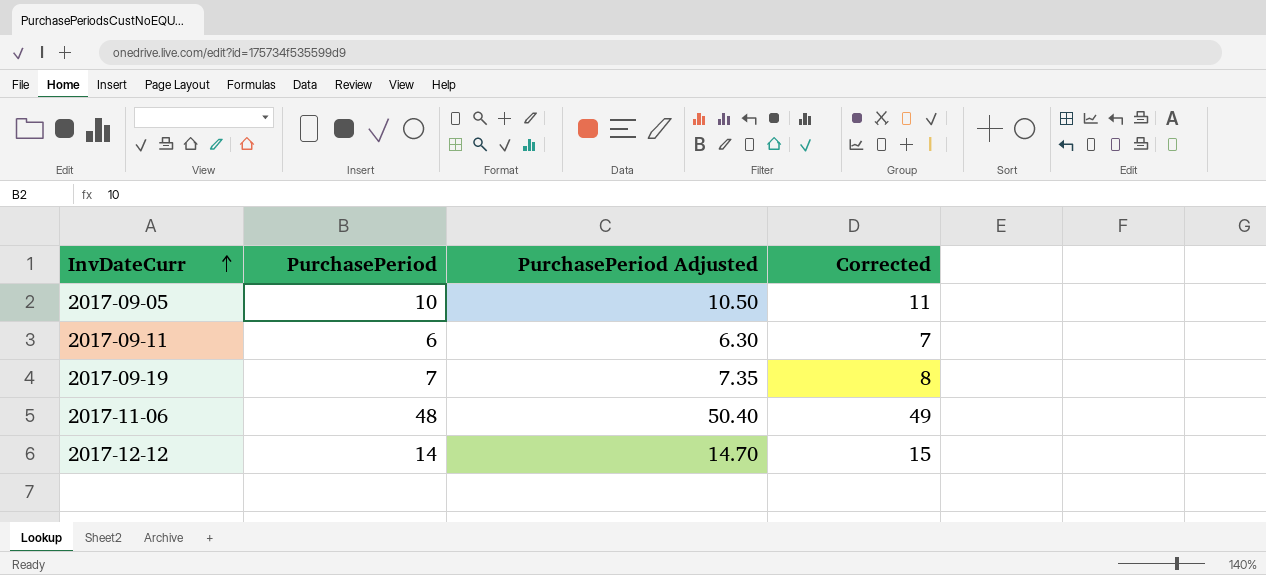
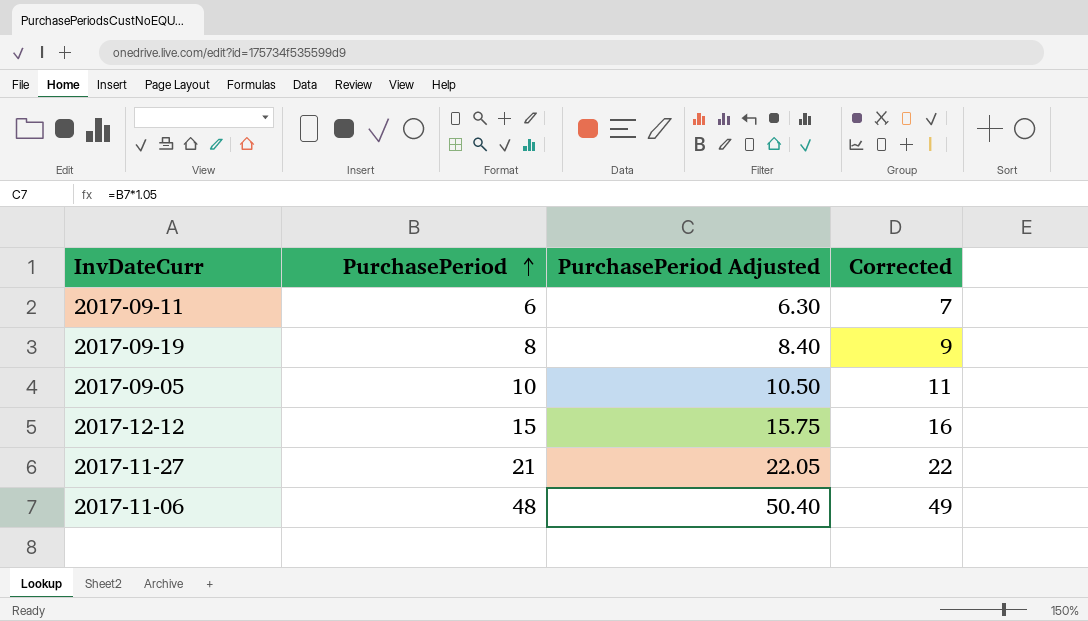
row order: InvDateCurr ascending -> PurchasePeriod ascending
2017-09-19 | PurchasePeriod: 7 -> 8
2017-09-19 | PurchasePeriod Adjusted: 7.35 -> 8.40
2017-09-19 | Corrected: 8 -> 9
2017-12-12 | PurchasePeriod: 14 -> 15
2017-12-12 | PurchasePeriod Adjusted: 14.70 -> 15.75
2017-12-12 | Corrected: 15 -> 16
row 2017-11-27: none -> 21 | 22.05 | 22

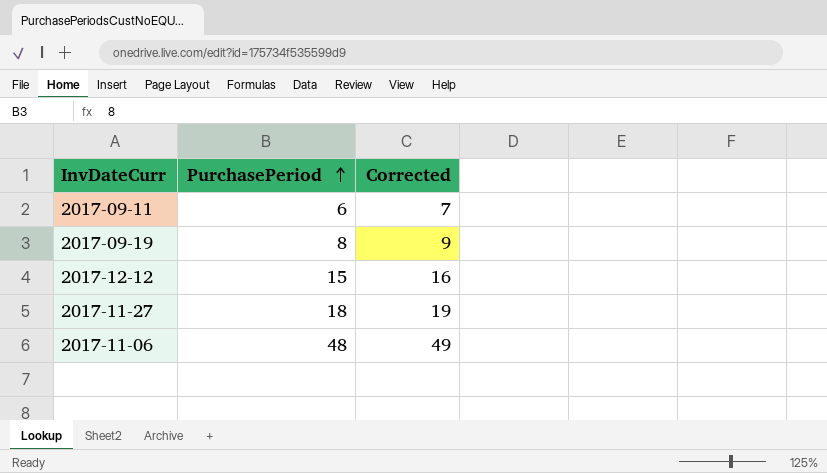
column PurchasePeriod Adjusted | formula: [PurchasePeriod] * 1.05 -> none
row 2017-09-05: 10 | 10.50 | 11 -> none
2017-11-27 | PurchasePeriod: 21 -> 18
2017-11-27 | Corrected: 22 -> 19

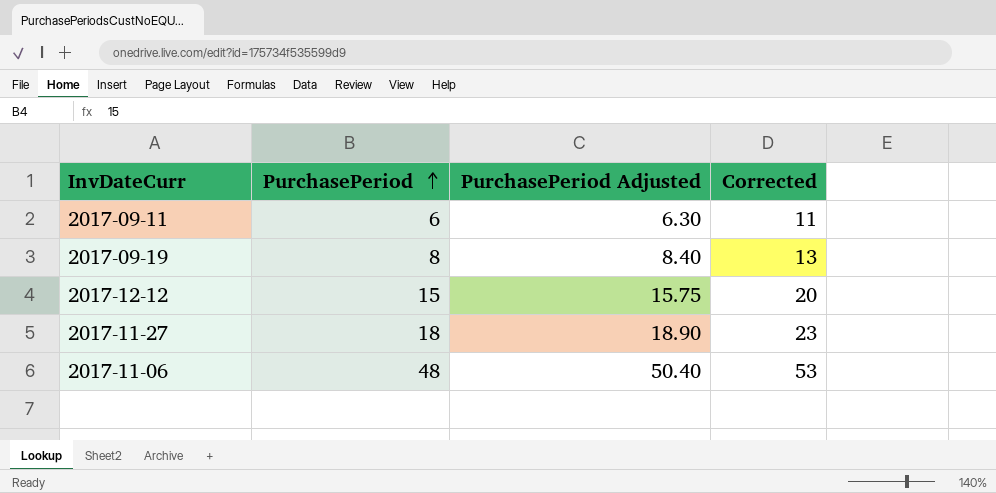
column PurchasePeriod Adjusted | formula: none -> [PurchasePeriod] * 1.05
column Corrected | formula: [PurchasePeriod] + 1 -> [PurchasePeriod] + 5

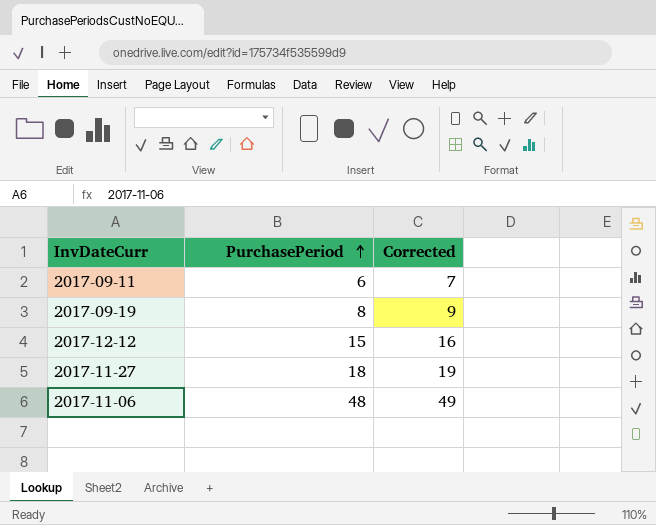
column PurchasePeriod Adjusted | formula: [PurchasePeriod] * 1.05 -> none
column Corrected | formula: [PurchasePeriod] + 5 -> [PurchasePeriod] + 1

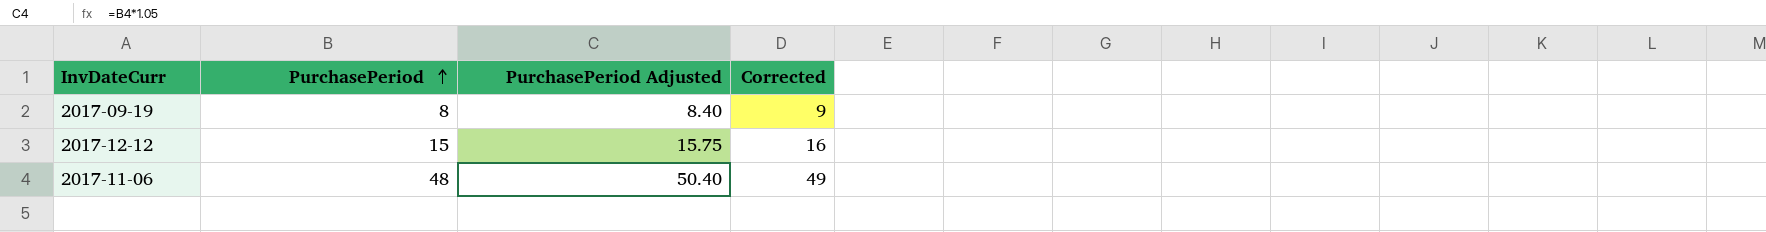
column PurchasePeriod Adjusted | formula: none -> [PurchasePeriod] * 1.05
row 2017-09-11: 6 | 7 -> none
row 2017-11-27: 18 | 19 -> none

